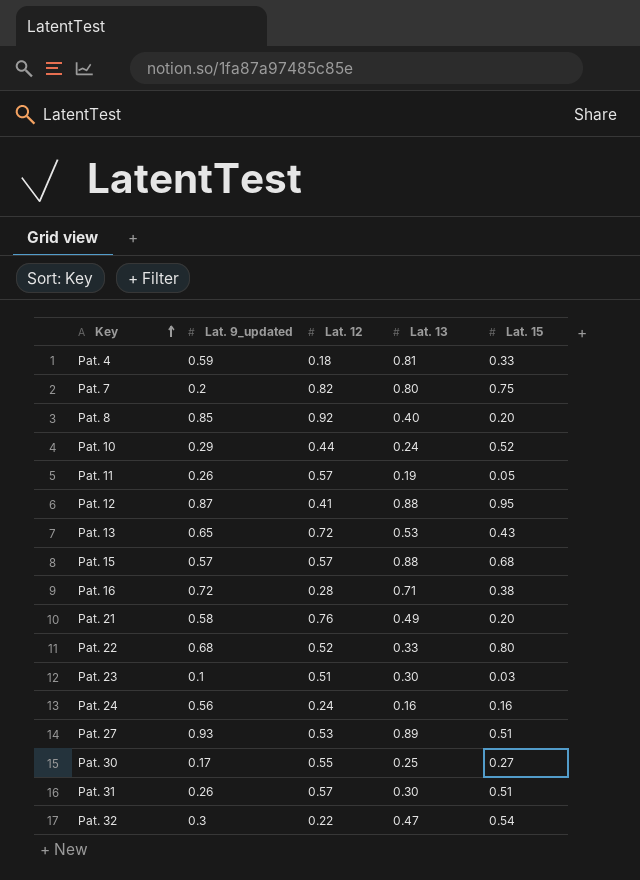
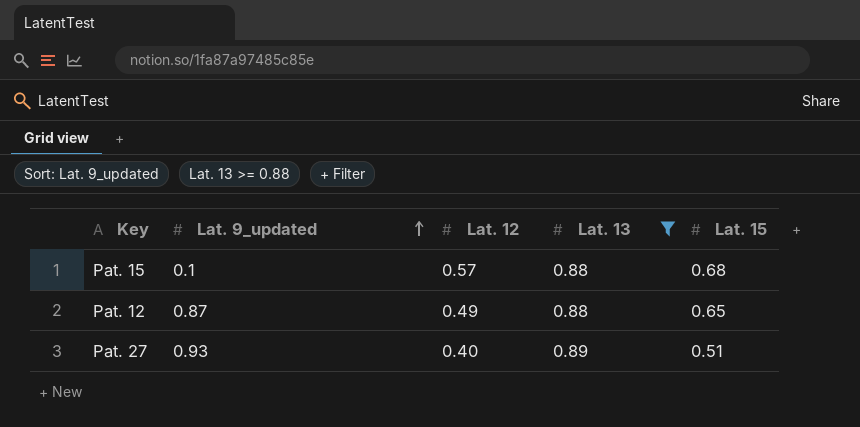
filter: none -> Lat. 13 >= 0.88
row order: Key ascending -> Lat. 9_updated ascending
Pat. 15 | Lat. 9_updated: 0.57 -> 0.1
Pat. 12 | Lat. 12: 0.41 -> 0.49
Pat. 12 | Lat. 15: 0.95 -> 0.65
Pat. 27 | Lat. 12: 0.53 -> 0.40

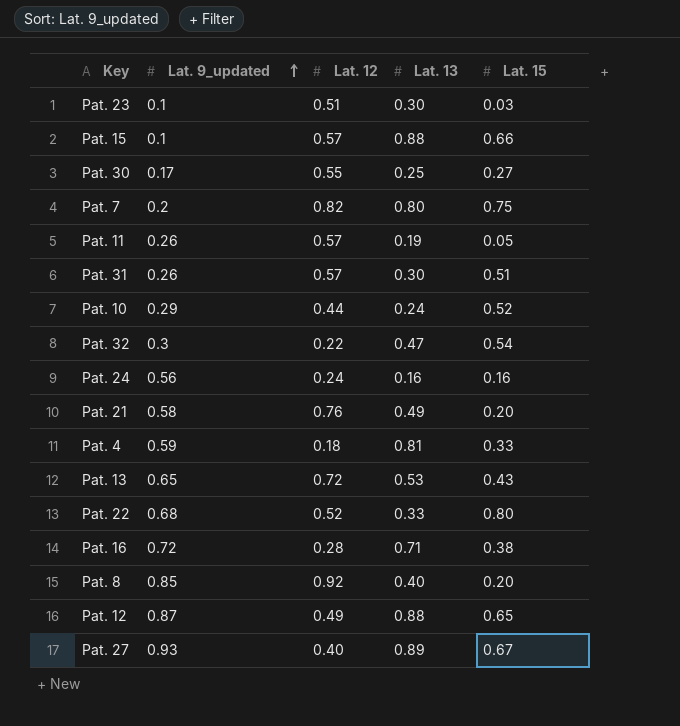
filter: Lat. 13 >= 0.88 -> none
Pat. 15 | Lat. 15: 0.68 -> 0.66
Pat. 27 | Lat. 15: 0.51 -> 0.67

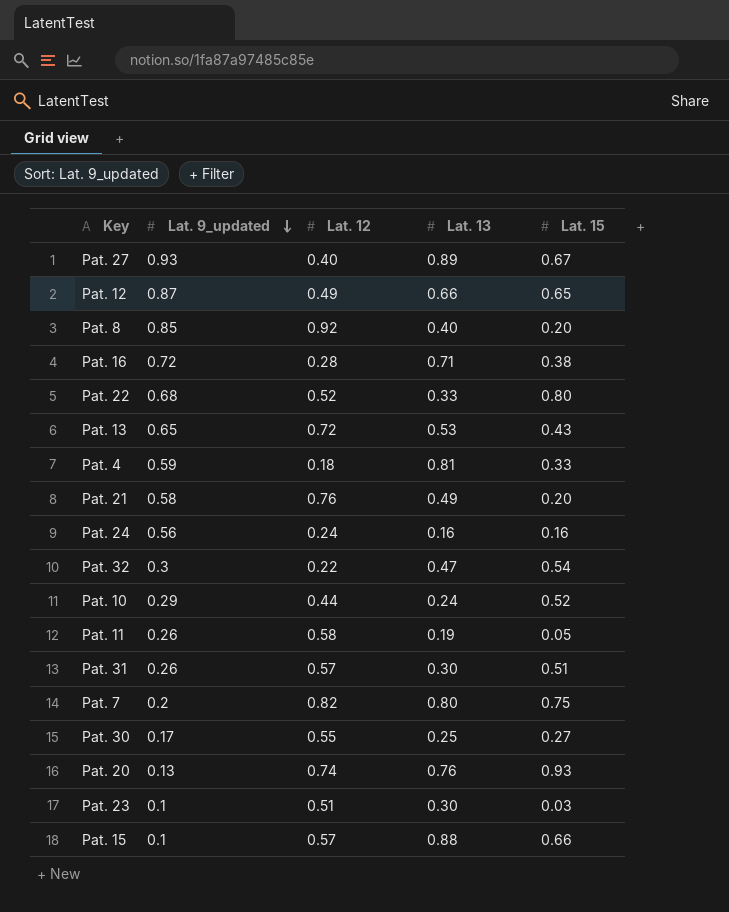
row order: Lat. 9_updated ascending -> Lat. 9_updated descending
Pat. 12 | Lat. 13: 0.88 -> 0.66
Pat. 11 | Lat. 12: 0.57 -> 0.58
row Pat. 20: none -> 0.13 | 0.74 | 0.76 | 0.93

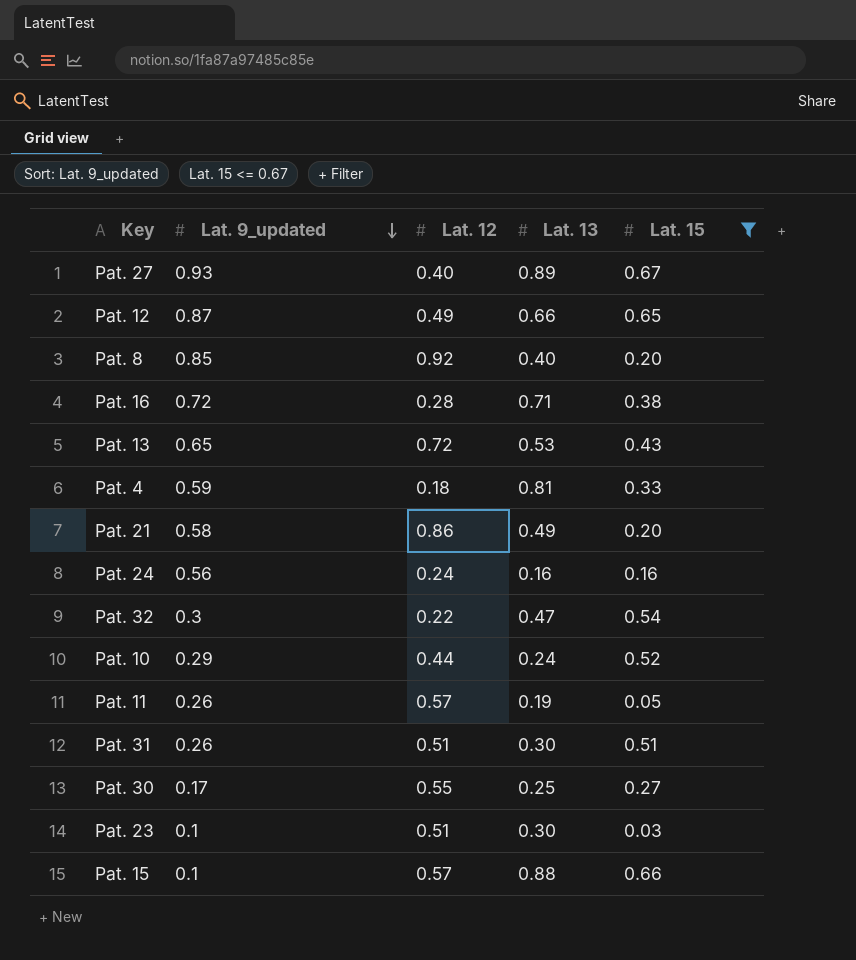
filter: none -> Lat. 15 <= 0.67
Pat. 21 | Lat. 12: 0.76 -> 0.86
Pat. 11 | Lat. 12: 0.58 -> 0.57
Pat. 31 | Lat. 12: 0.57 -> 0.51

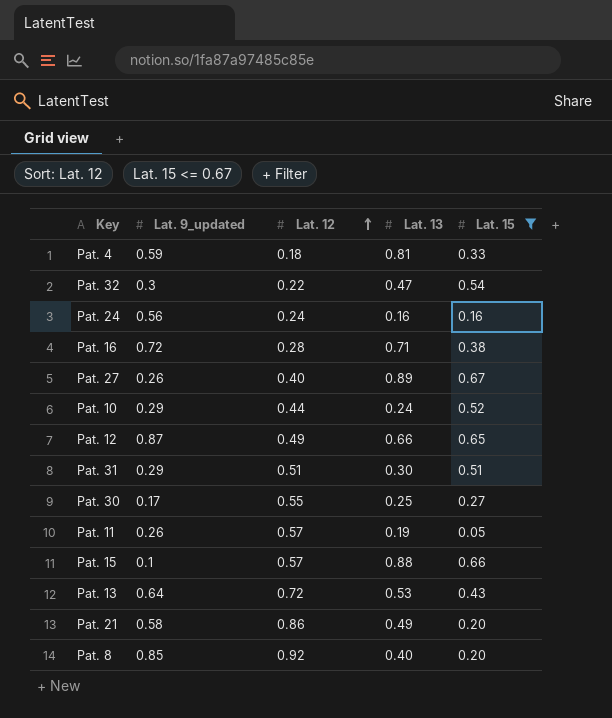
row order: Lat. 9_updated descending -> Lat. 12 ascending
row Pat. 23: 0.1 | 0.51 | 0.30 | 0.03 -> none
Pat. 27 | Lat. 9_updated: 0.93 -> 0.26
Pat. 31 | Lat. 9_updated: 0.26 -> 0.29
Pat. 13 | Lat. 9_updated: 0.65 -> 0.64

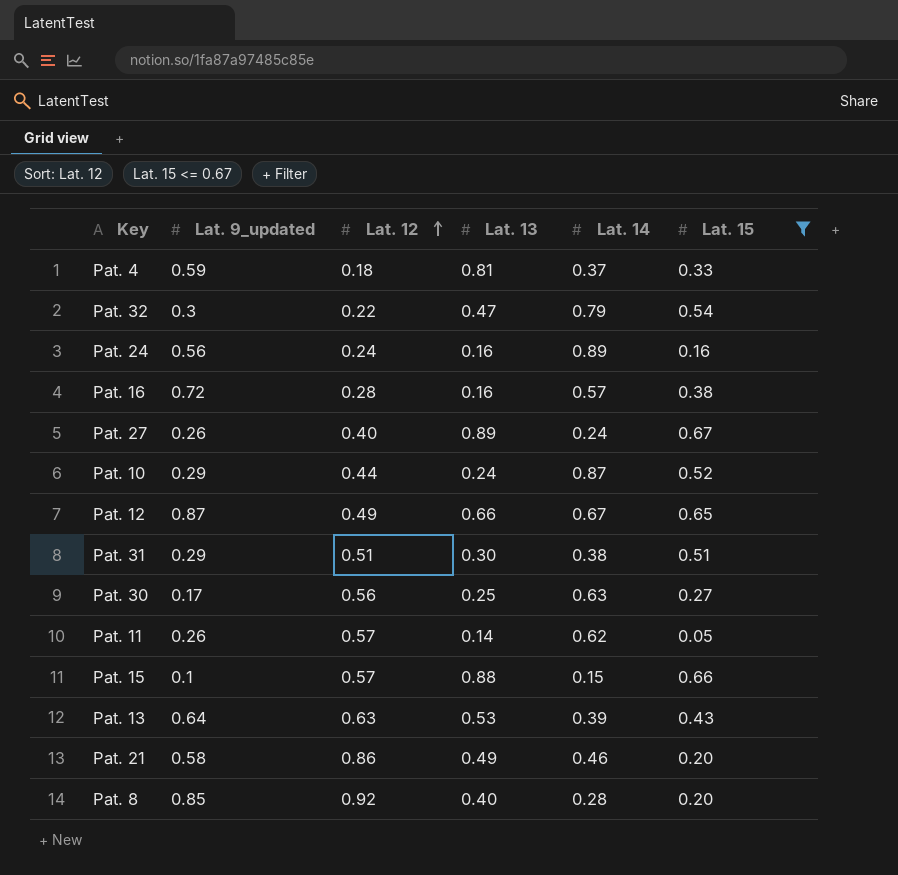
column Lat. 14 | position: none -> 5
Pat. 16 | Lat. 13: 0.71 -> 0.16
Pat. 30 | Lat. 12: 0.55 -> 0.56
Pat. 11 | Lat. 13: 0.19 -> 0.14
Pat. 13 | Lat. 12: 0.72 -> 0.63

